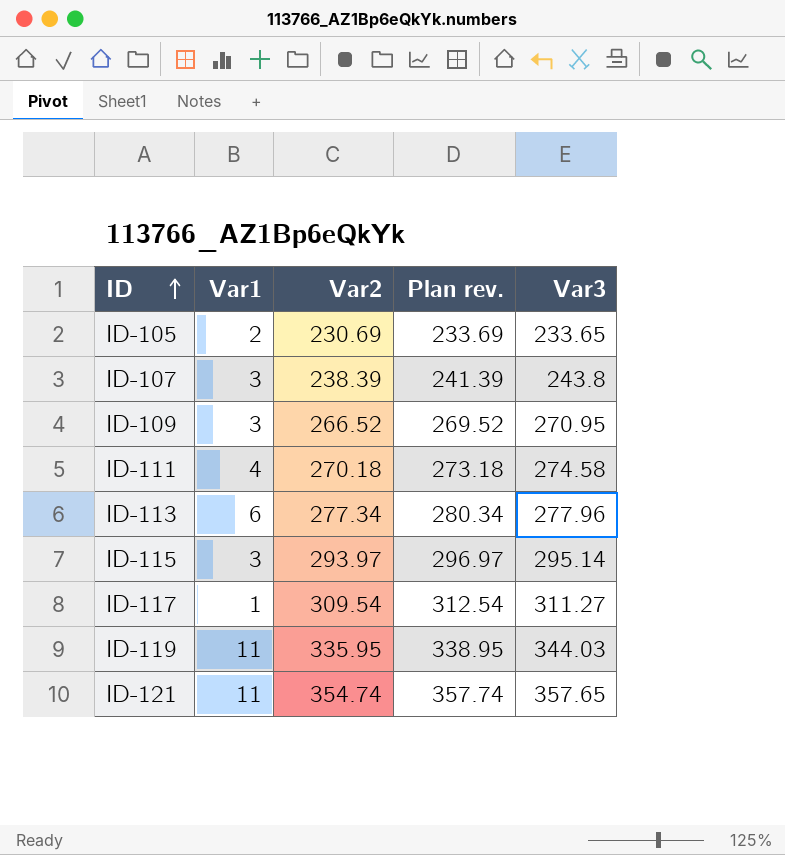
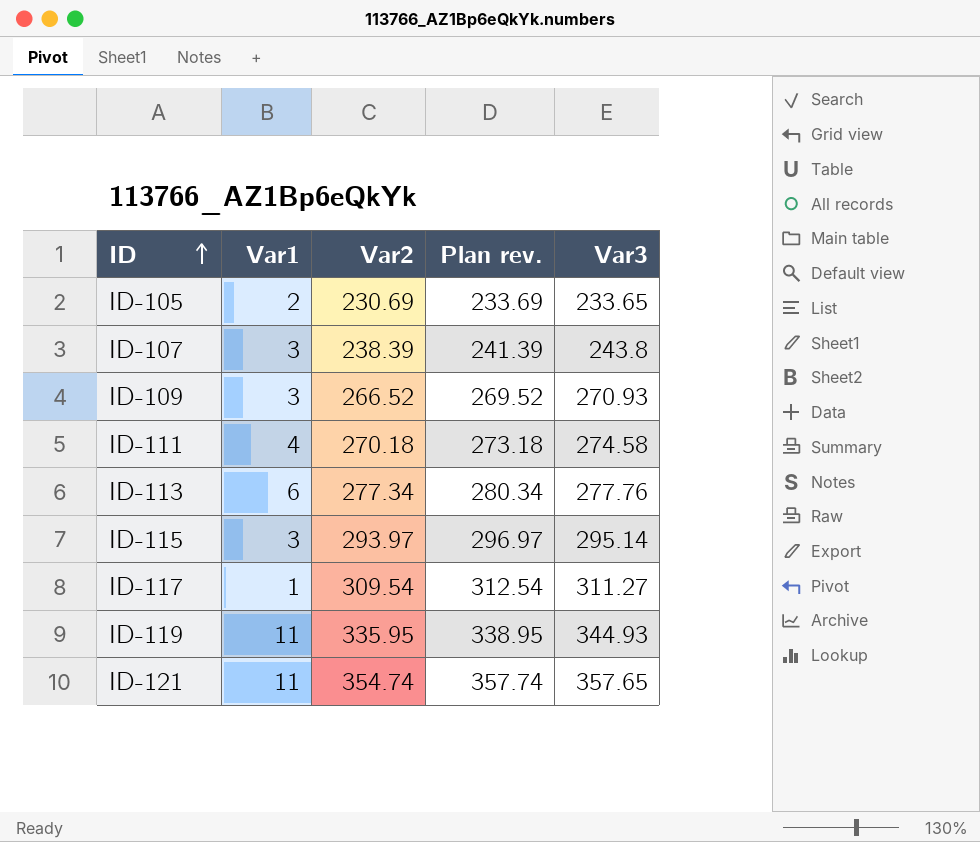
ID-109 | Var3: 270.95 -> 270.93
ID-113 | Var3: 277.96 -> 277.76
ID-119 | Var3: 344.03 -> 344.93

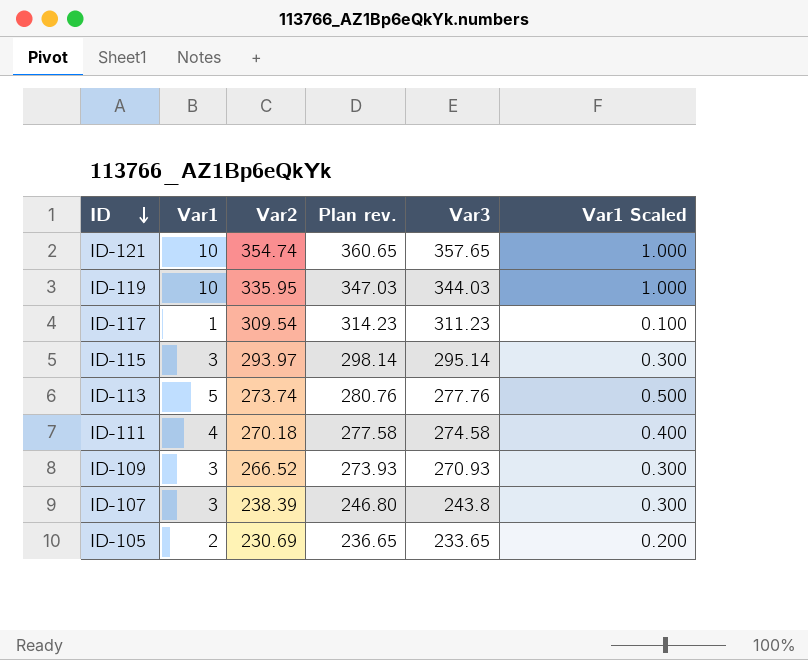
row order: ID ascending -> ID descending
column Plan rev. | formula: [Var2] + 3 -> [Var3] + 3
column Var1 Scaled | formula: none -> [Var1] * 0.1
ID-121 | Var1: 11 -> 10
ID-119 | Var1: 11 -> 10
ID-119 | Var3: 344.93 -> 344.03
ID-117 | Var3: 311.27 -> 311.23
ID-113 | Var1: 6 -> 5
ID-113 | Var2: 277.34 -> 273.74

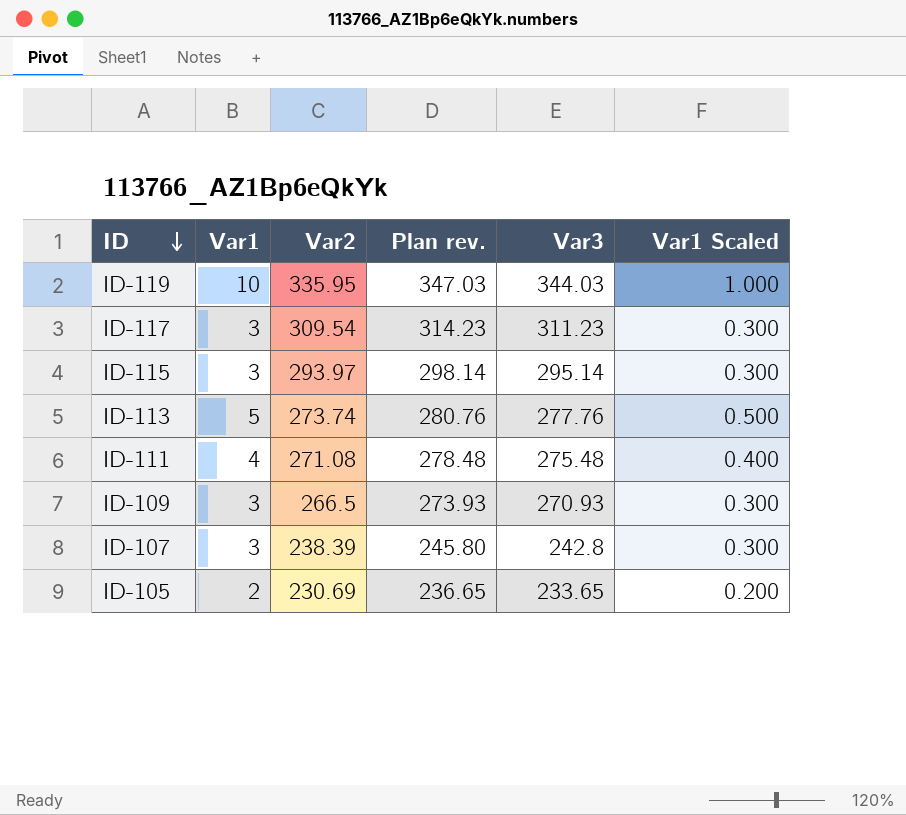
row ID-121: 10 | 354.74 | 360.65 | 357.65 | 1.000 -> none
ID-117 | Var1: 1 -> 3
ID-117 | Var1 Scaled: 0.100 -> 0.300
ID-111 | Var2: 270.18 -> 271.08
ID-111 | Plan rev.: 277.58 -> 278.48
ID-111 | Var3: 274.58 -> 275.48
ID-109 | Var2: 266.52 -> 266.5
ID-107 | Plan rev.: 246.80 -> 245.80
ID-107 | Var3: 243.8 -> 242.8

